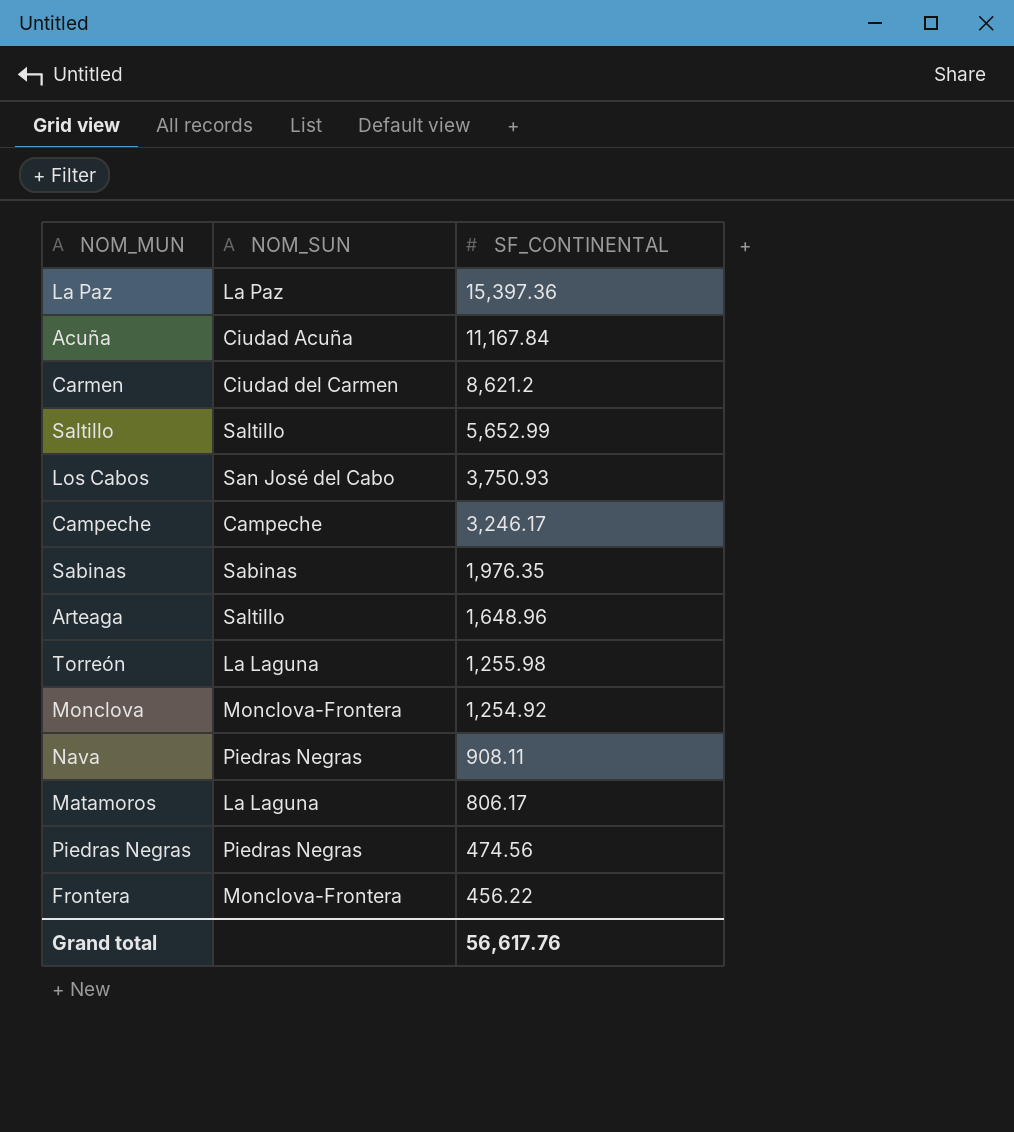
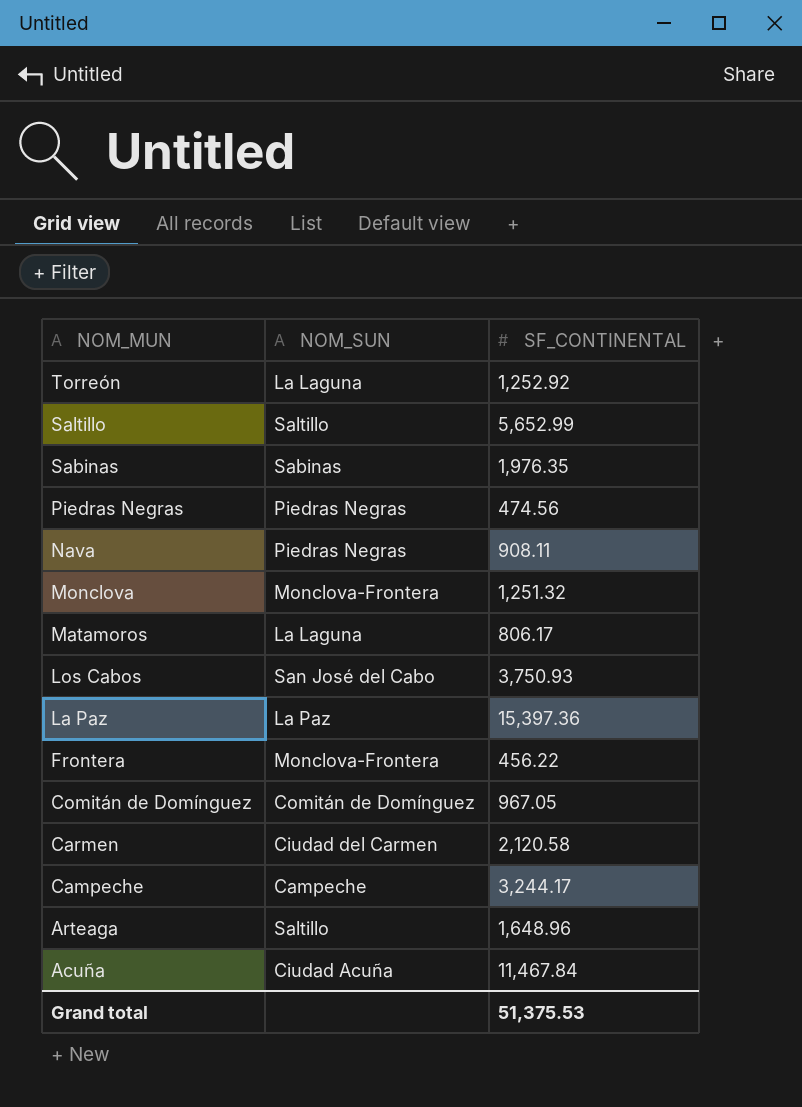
row order: SF_CONTINENTAL descending -> NOM_MUN descending
Torreón | SF_CONTINENTAL: 1,255.98 -> 1,252.92
Monclova | SF_CONTINENTAL: 1,254.92 -> 1,251.32
row Comitán de Domínguez: none -> Comitán de Domínguez | 967.05
Carmen | SF_CONTINENTAL: 8,621.2 -> 2,120.58
Campeche | SF_CONTINENTAL: 3,246.17 -> 3,244.17
Acuña | SF_CONTINENTAL: 11,167.84 -> 11,467.84
Grand total | SF_CONTINENTAL: 56,617.76 -> 51,375.53

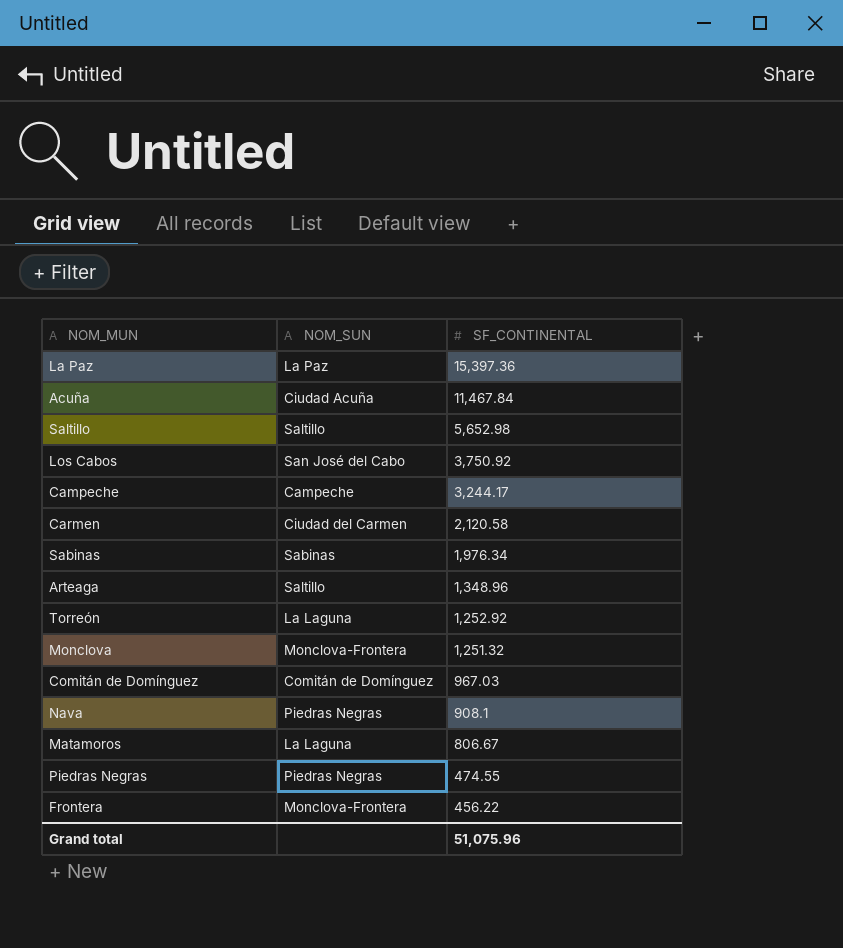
row order: NOM_MUN descending -> SF_CONTINENTAL descending
Saltillo | SF_CONTINENTAL: 5,652.99 -> 5,652.98
Los Cabos | SF_CONTINENTAL: 3,750.93 -> 3,750.92
Sabinas | SF_CONTINENTAL: 1,976.35 -> 1,976.34
Arteaga | SF_CONTINENTAL: 1,648.96 -> 1,348.96
Comitán de Domínguez | SF_CONTINENTAL: 967.05 -> 967.03
Nava | SF_CONTINENTAL: 908.11 -> 908.1
Matamoros | SF_CONTINENTAL: 806.17 -> 806.67
Piedras Negras | SF_CONTINENTAL: 474.56 -> 474.55
Grand total | SF_CONTINENTAL: 51,375.53 -> 51,075.96

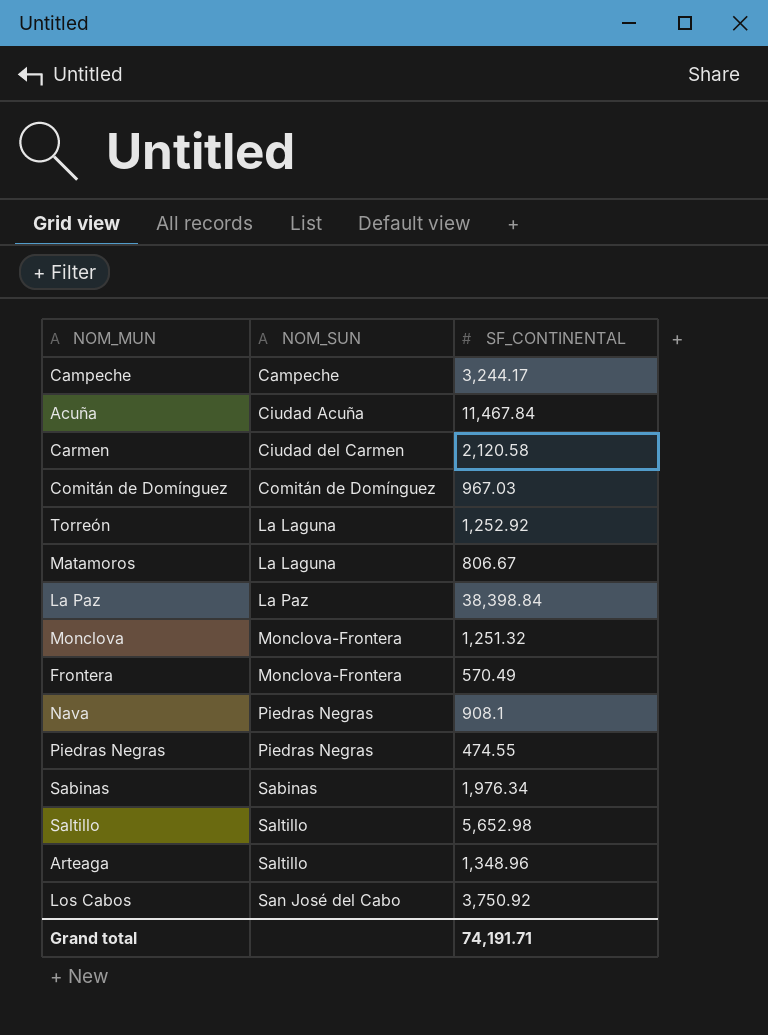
row order: SF_CONTINENTAL descending -> NOM_SUN ascending
La Paz | SF_CONTINENTAL: 15,397.36 -> 38,398.84
Frontera | SF_CONTINENTAL: 456.22 -> 570.49
Grand total | SF_CONTINENTAL: 51,075.96 -> 74,191.71

